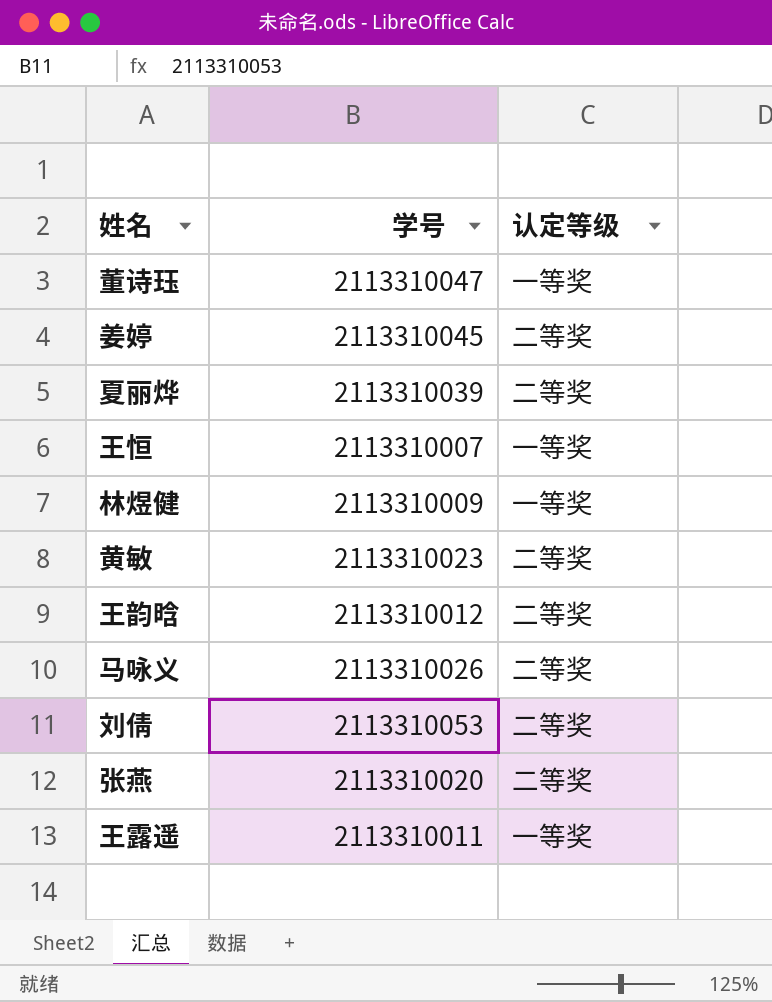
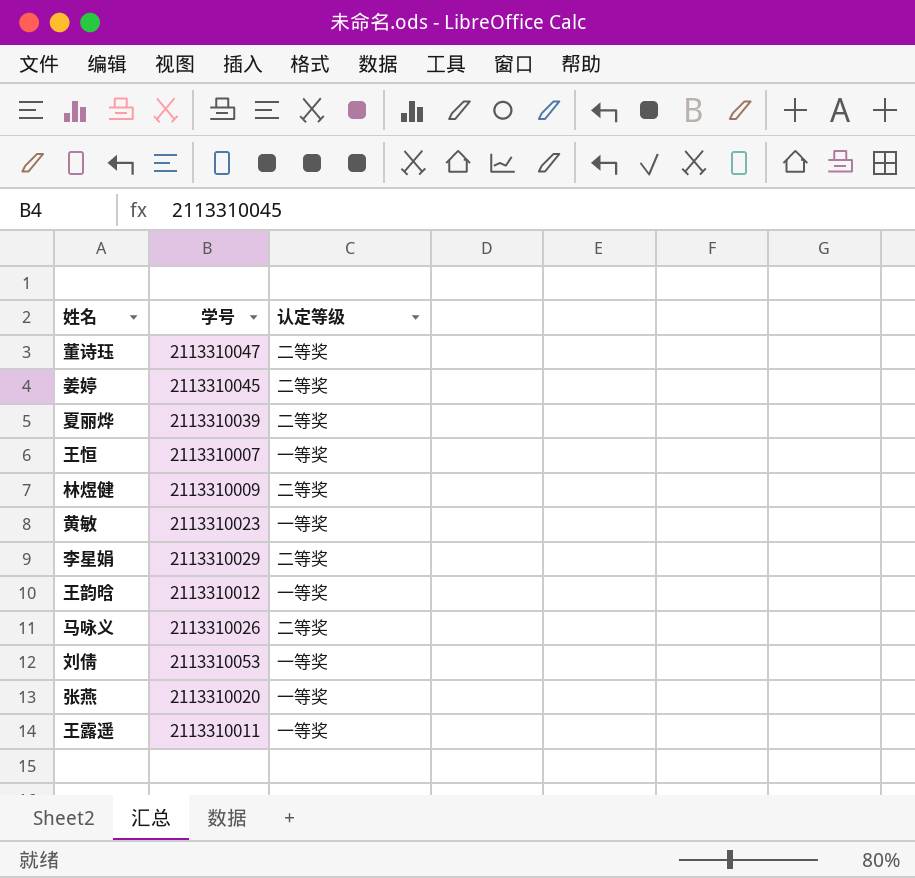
董诗珏 | 认定等级: 一等奖 -> 二等奖
林煜健 | 认定等级: 一等奖 -> 二等奖
黄敏 | 认定等级: 二等奖 -> 一等奖
row 李星娟: none -> 2113310029 | 二等奖
王韵晗 | 认定等级: 二等奖 -> 一等奖
刘倩 | 认定等级: 二等奖 -> 一等奖
张燕 | 认定等级: 二等奖 -> 一等奖

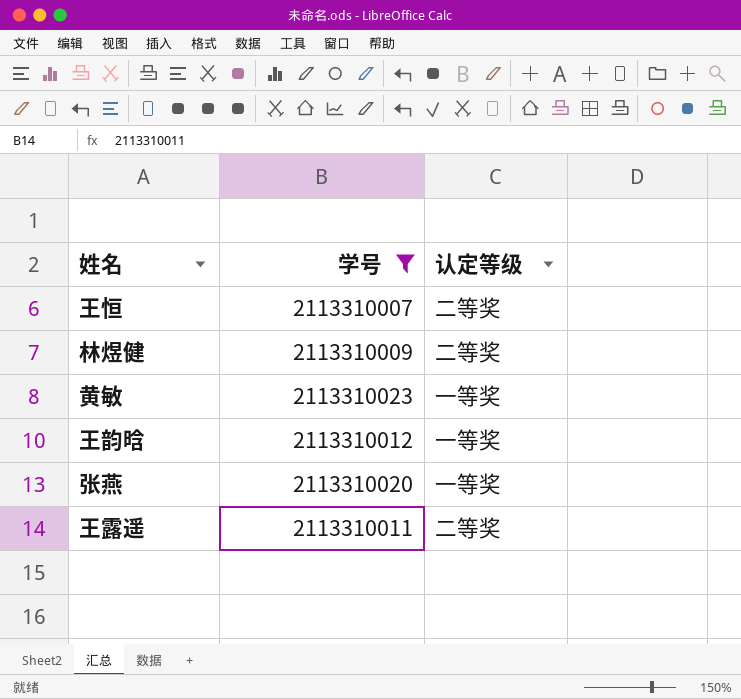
filter: none -> 学号 <= 2113310023
王恒 | 认定等级: 一等奖 -> 二等奖
王露遥 | 认定等级: 一等奖 -> 二等奖

